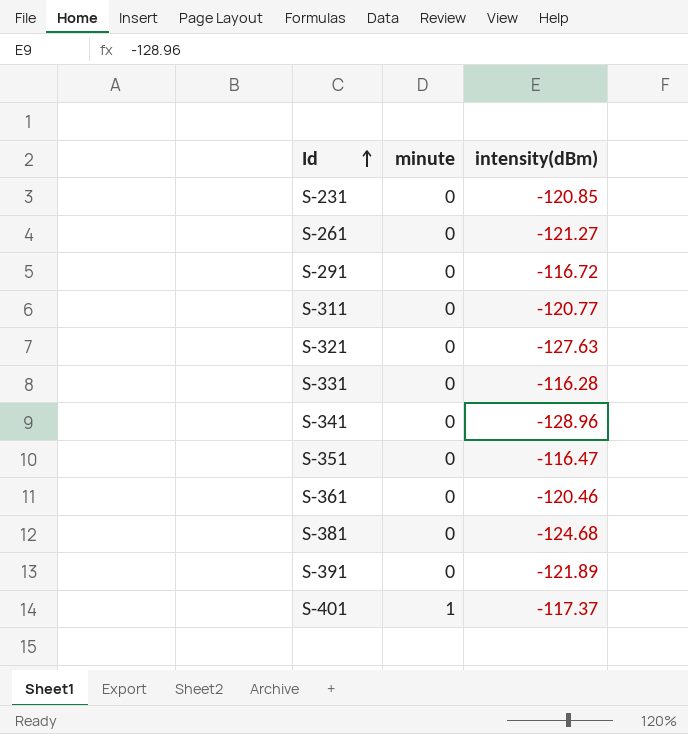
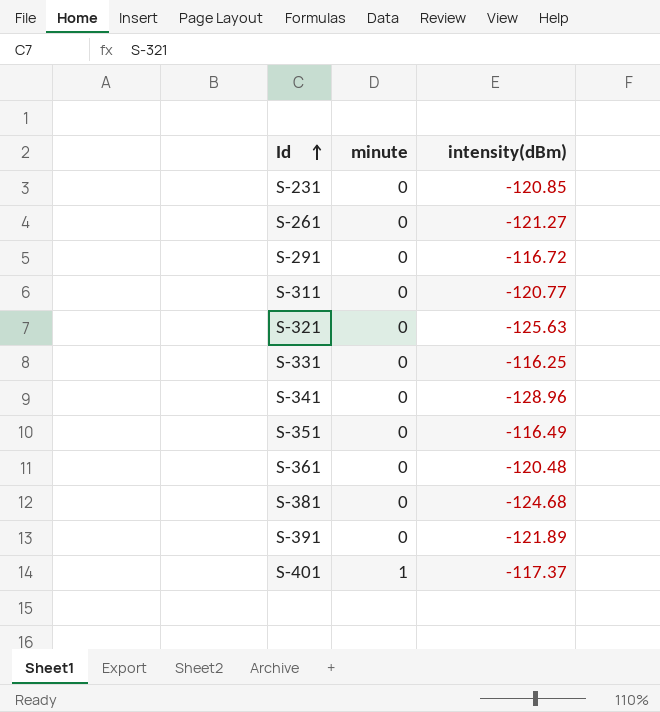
S-321 | intensity(dBm): -127.63 -> -125.63
S-331 | intensity(dBm): -116.28 -> -116.25
S-351 | intensity(dBm): -116.47 -> -116.49
S-361 | intensity(dBm): -120.46 -> -120.48

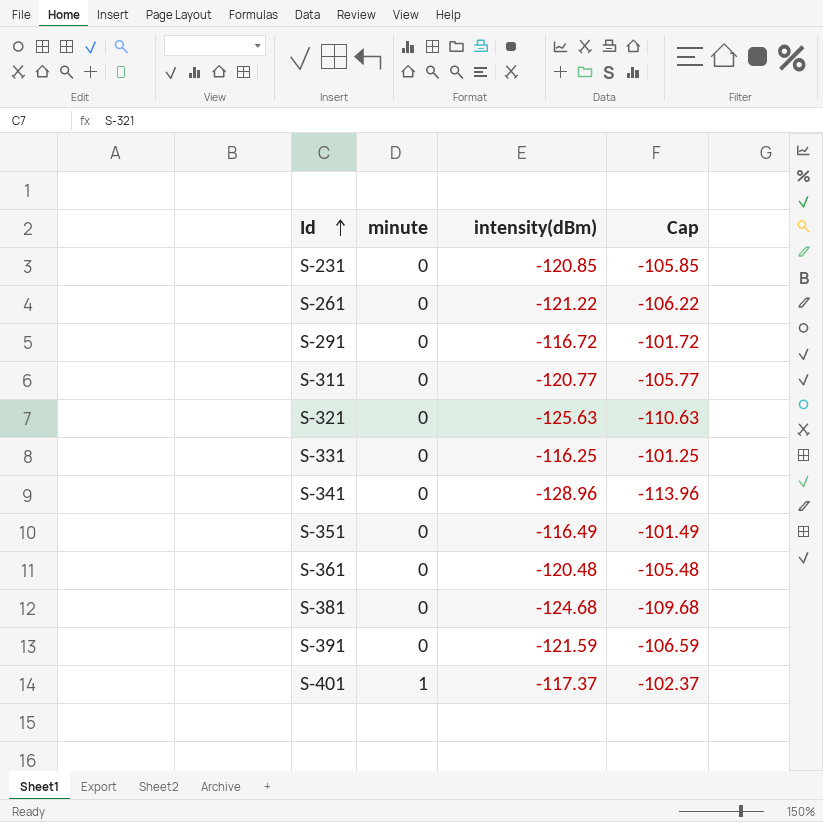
column Cap | formula: none -> [intensity(dBm)] + 15
S-261 | intensity(dBm): -121.27 -> -121.22
S-391 | intensity(dBm): -121.89 -> -121.59

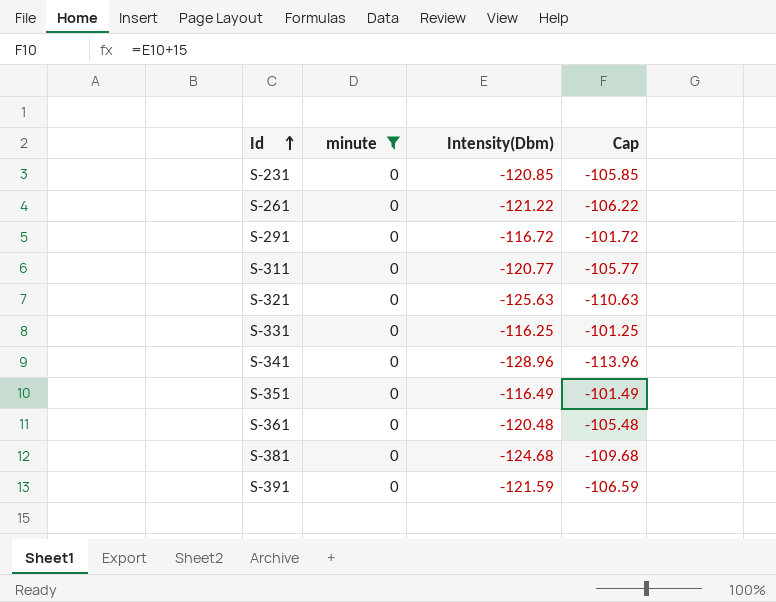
filter: none -> minute = 0
column name: intensity(dBm) -> Intensity(Dbm)

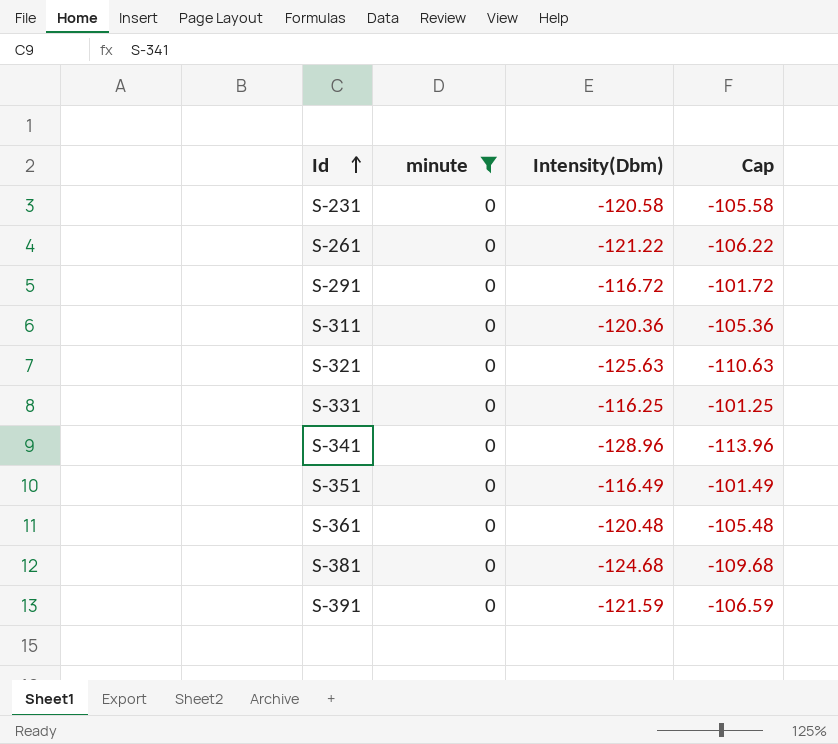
S-231 | Intensity(Dbm): -120.85 -> -120.58
S-231 | Cap: -105.85 -> -105.58
S-311 | Intensity(Dbm): -120.77 -> -120.36
S-311 | Cap: -105.77 -> -105.36

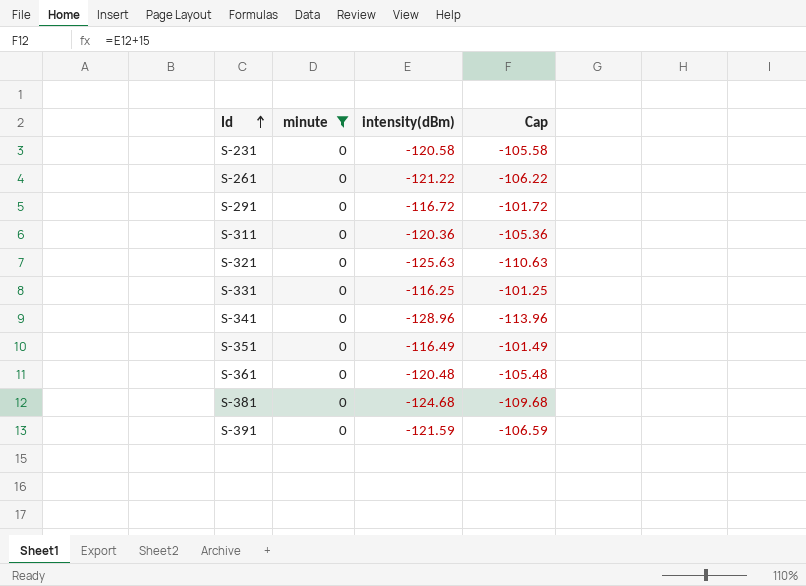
column name: Intensity(Dbm) -> intensity(dBm)

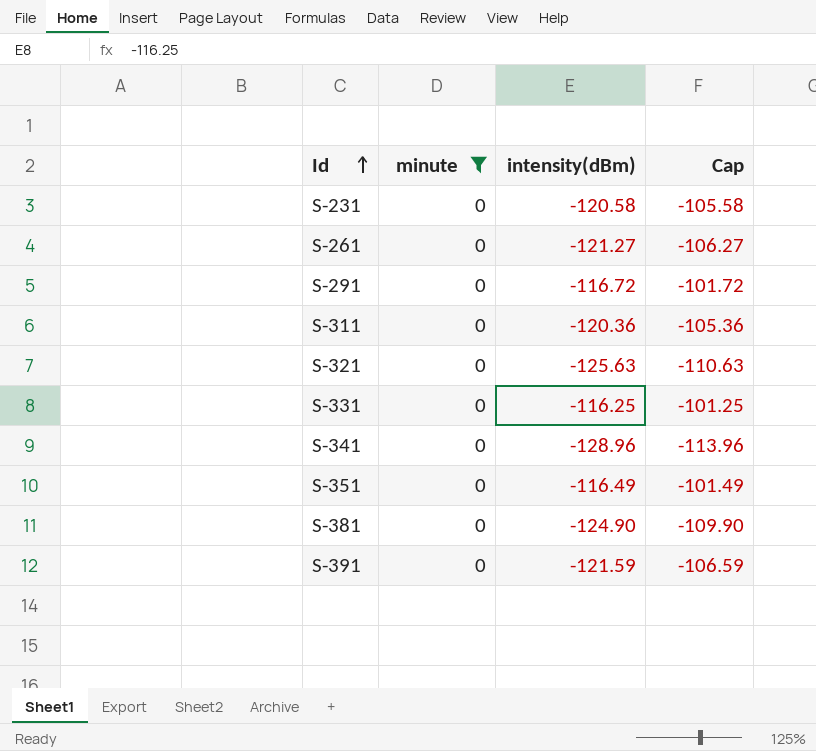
row S-361: 0 | -120.48 | -105.48 -> none
S-261 | intensity(dBm): -121.22 -> -121.27
S-261 | Cap: -106.22 -> -106.27
S-381 | intensity(dBm): -124.68 -> -124.90
S-381 | Cap: -109.68 -> -109.90

